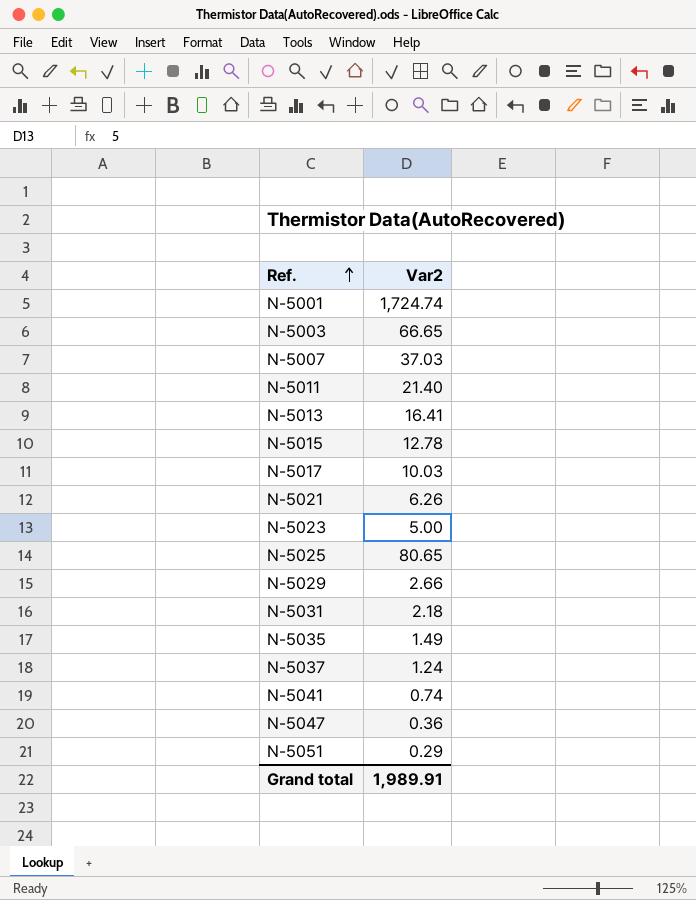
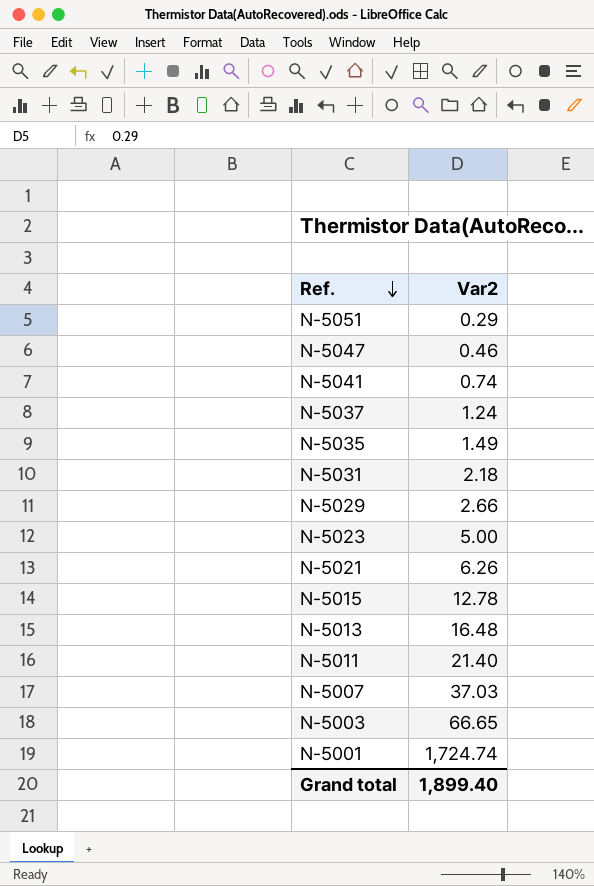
row order: Ref. ascending -> Ref. descending
row N-5017: 10.03 -> none
row N-5025: 80.65 -> none
N-5047 | Var2: 0.36 -> 0.46
N-5013 | Var2: 16.41 -> 16.48
Grand total | Var2: 1,989.91 -> 1,899.40

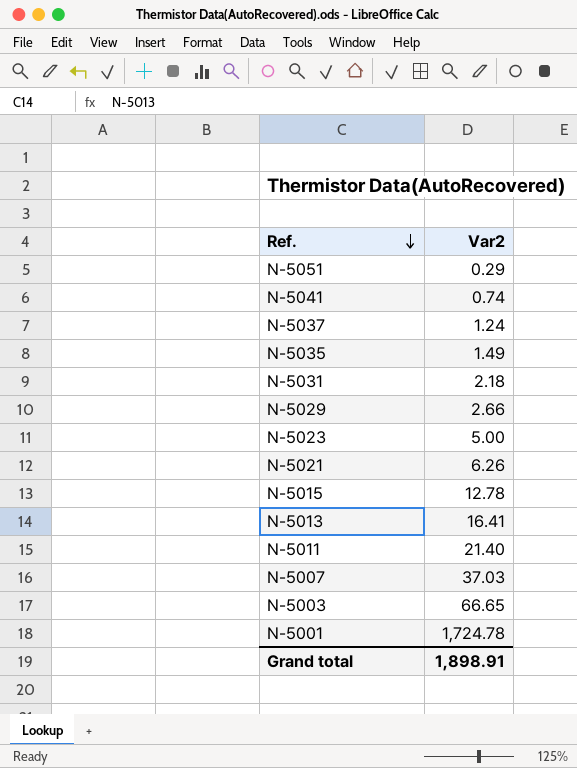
row N-5047: 0.46 -> none
N-5013 | Var2: 16.48 -> 16.41
N-5001 | Var2: 1,724.74 -> 1,724.78
Grand total | Var2: 1,899.40 -> 1,898.91

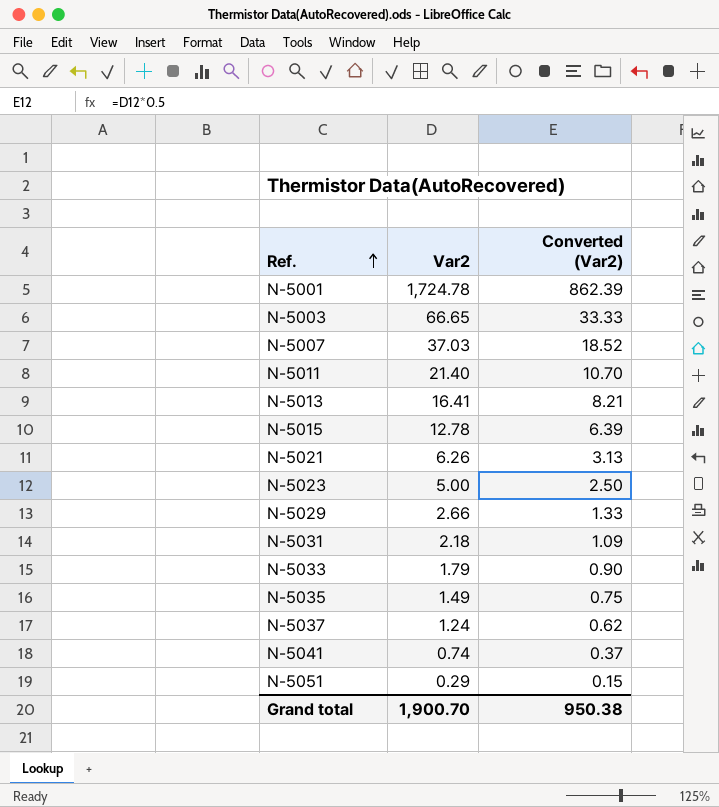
row order: Ref. descending -> Ref. ascending
column Converted (Var2) | formula: none -> [Var2] * 0.5
row N-5033: none -> 1.79 | 0.90
Grand total | Var2: 1,898.91 -> 1,900.70

